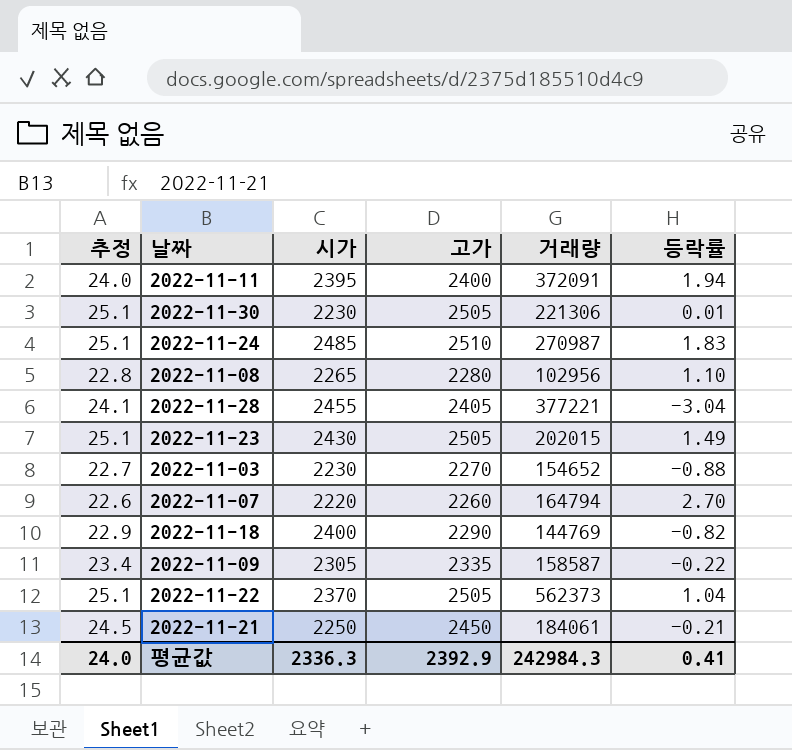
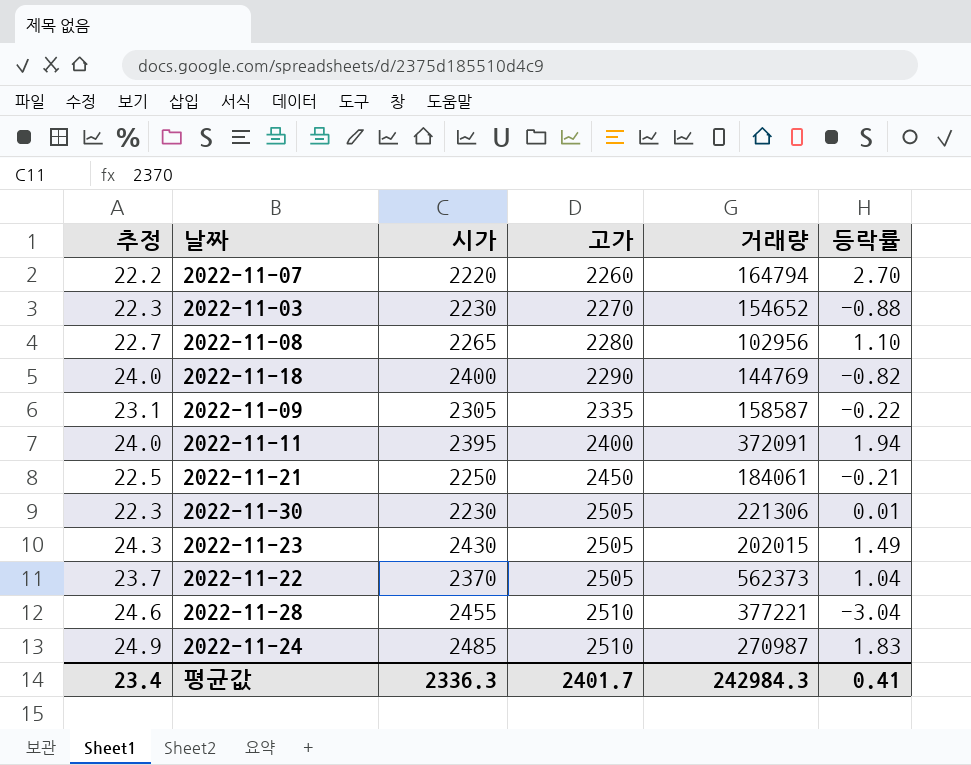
row order: none -> 고가 ascending
column 추정 | formula: [고가] * 0.01 -> [시가] * 0.01
2022-11-28 | 고가: 2405 -> 2510
평균값 | 추정: 24.0 -> 23.4
평균값 | 고가: 2392.9 -> 2401.7

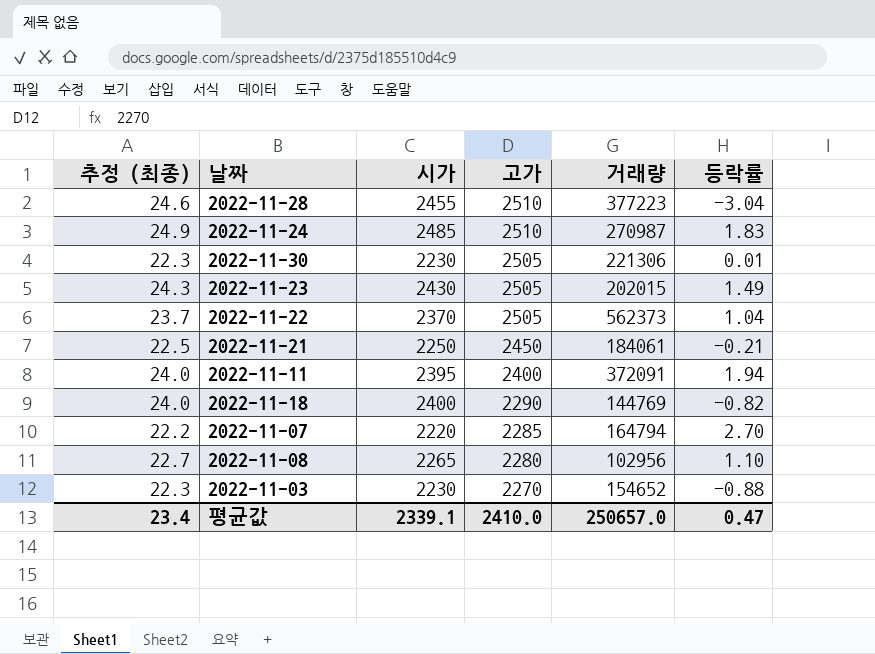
row order: 고가 ascending -> 고가 descending
column name: 추정 -> 추정 (최종)
row 2022-11-09: 23.1 | 2305 | 2335 | 158587 | -0.22 -> none
2022-11-28 | 거래량: 377221 -> 377223
2022-11-07 | 고가: 2260 -> 2285
평균값 | 시가: 2336.3 -> 2339.1
평균값 | 고가: 2401.7 -> 2410.0
평균값 | 거래량: 242984.3 -> 250657.0
평균값 | 등락률: 0.41 -> 0.47

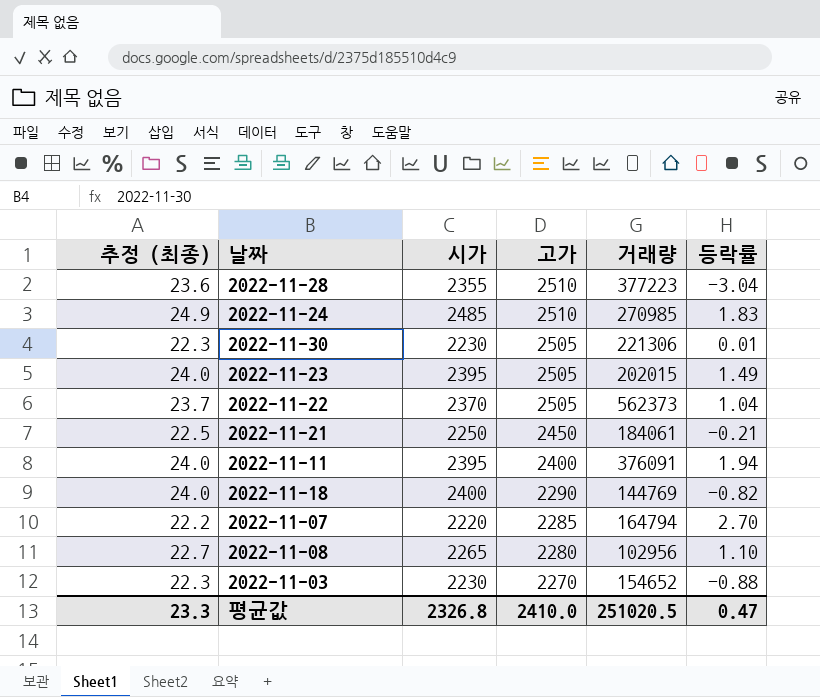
2022-11-28 | 추정 (최종): 24.6 -> 23.6
2022-11-28 | 시가: 2455 -> 2355
2022-11-24 | 거래량: 270987 -> 270985
2022-11-23 | 추정 (최종): 24.3 -> 24.0
2022-11-23 | 시가: 2430 -> 2395
2022-11-11 | 거래량: 372091 -> 376091
평균값 | 추정 (최종): 23.4 -> 23.3
평균값 | 시가: 2339.1 -> 2326.8
평균값 | 거래량: 250657.0 -> 251020.5

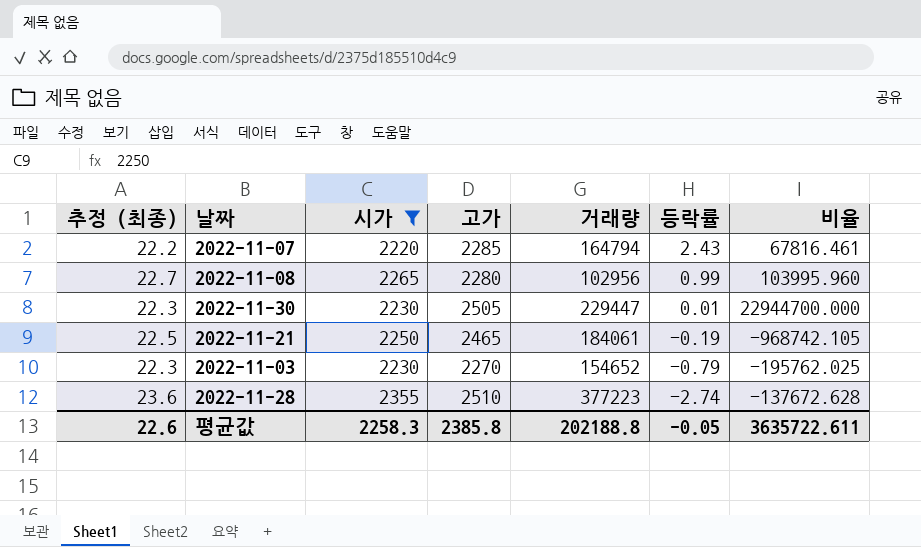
filter: none -> 시가 <= 2355
row order: 고가 descending -> 등락률 descending
column 비율 | formula: none -> [거래량] / [등락률]
2022-11-07 | 등락률: 2.70 -> 2.43
2022-11-08 | 등락률: 1.10 -> 0.99
2022-11-30 | 거래량: 221306 -> 229447
2022-11-21 | 고가: 2450 -> 2465
2022-11-21 | 등락률: -0.21 -> -0.19
2022-11-03 | 등락률: -0.88 -> -0.79
2022-11-28 | 등락률: -3.04 -> -2.74
평균값 | 추정 (최종): 23.3 -> 22.6
평균값 | 시가: 2326.8 -> 2258.3
평균값 | 고가: 2410.0 -> 2385.8
평균값 | 거래량: 251020.5 -> 202188.8
평균값 | 등락률: 0.47 -> -0.05

